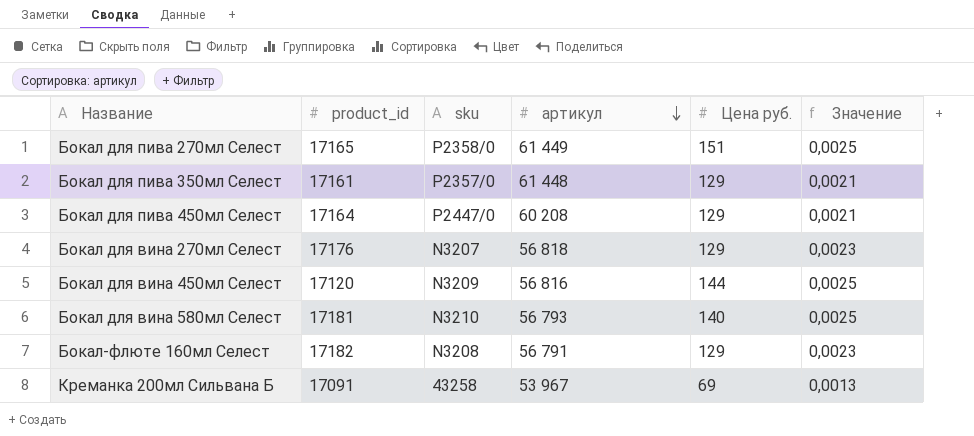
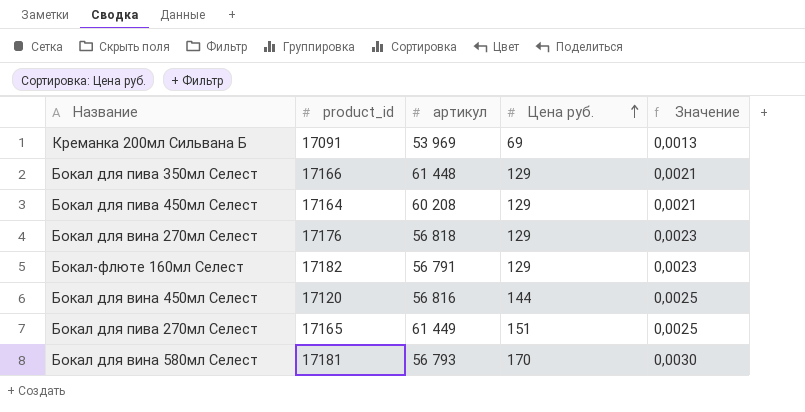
row order: артикул descending -> Цена руб. ascending
column sku | position: 3 -> none
Креманка 200мл Сильвана Б | артикул: 53 967 -> 53 969
Бокал для пива 350мл Селест | product_id: 17161 -> 17166
Бокал для вина 580мл Селест | Цена руб.: 140 -> 170
Бокал для вина 580мл Селест | Значение: 0,0025 -> 0,0030

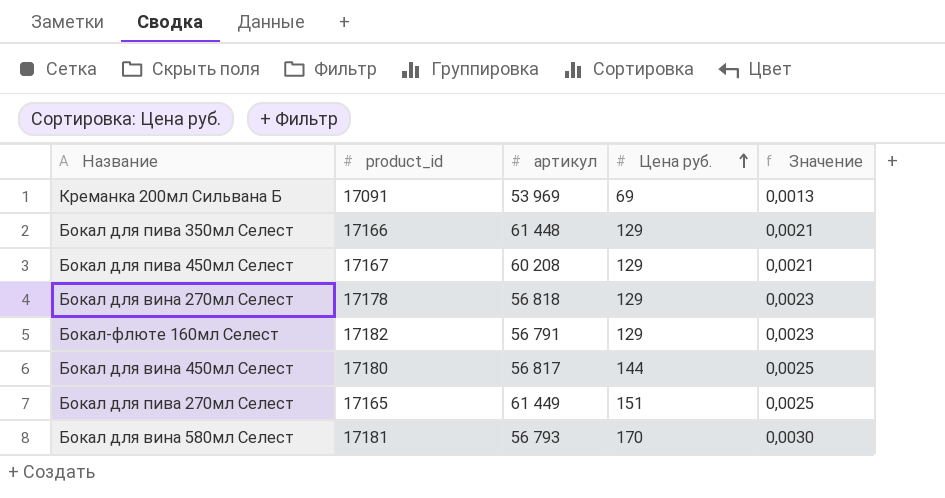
Бокал для пива 450мл Селест | product_id: 17164 -> 17167
Бокал для вина 270мл Селест | product_id: 17176 -> 17178
Бокал для вина 450мл Селест | product_id: 17120 -> 17180
Бокал для вина 450мл Селест | артикул: 56 816 -> 56 817

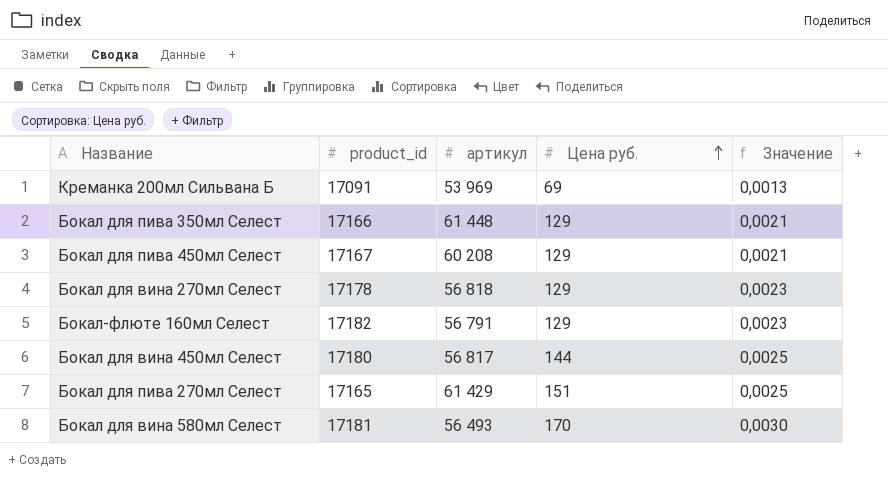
Бокал для пива 270мл Селест | артикул: 61 449 -> 61 429
Бокал для вина 580мл Селест | артикул: 56 793 -> 56 493

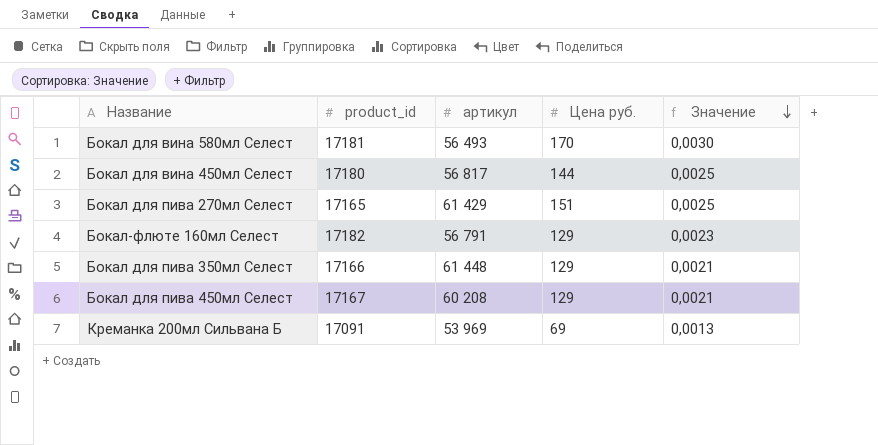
row order: Цена руб. ascending -> Значение descending
row Бокал для вина 270мл Селест: 17178 | 56 818 | 129 | 0,0023 -> none

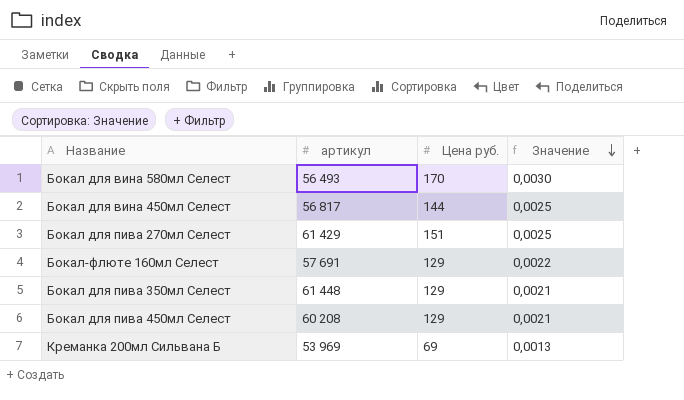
column product_id | position: 2 -> none
Бокал-флюте 160мл Селест | артикул: 56 791 -> 57 691
Бокал-флюте 160мл Селест | Значение: 0,0023 -> 0,0022

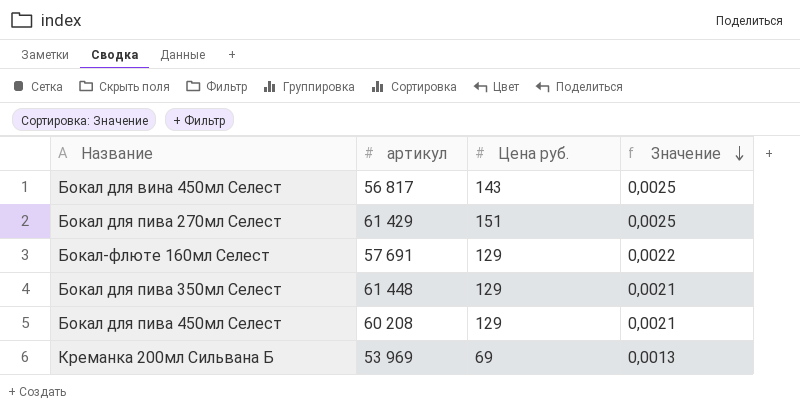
row Бокал для вина 580мл Селест: 56 493 | 170 | 0,0030 -> none
Бокал для вина 450мл Селест | Цена руб.: 144 -> 143

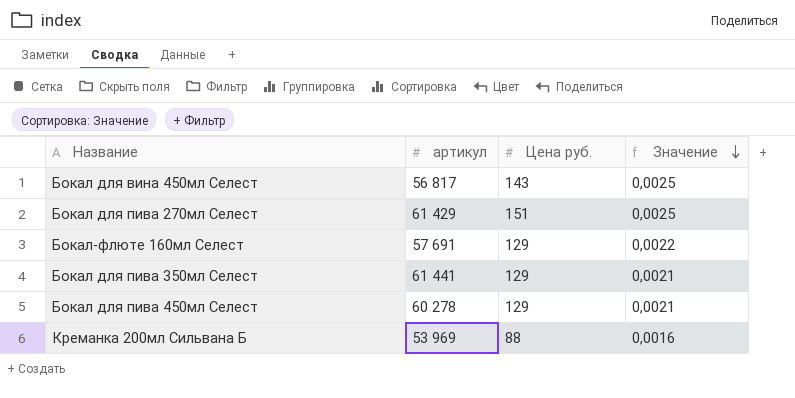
Бокал для пива 350мл Селест | артикул: 61 448 -> 61 441
Бокал для пива 450мл Селест | артикул: 60 208 -> 60 278
Креманка 200мл Сильвана Б | Цена руб.: 69 -> 88
Креманка 200мл Сильвана Б | Значение: 0,0013 -> 0,0016

